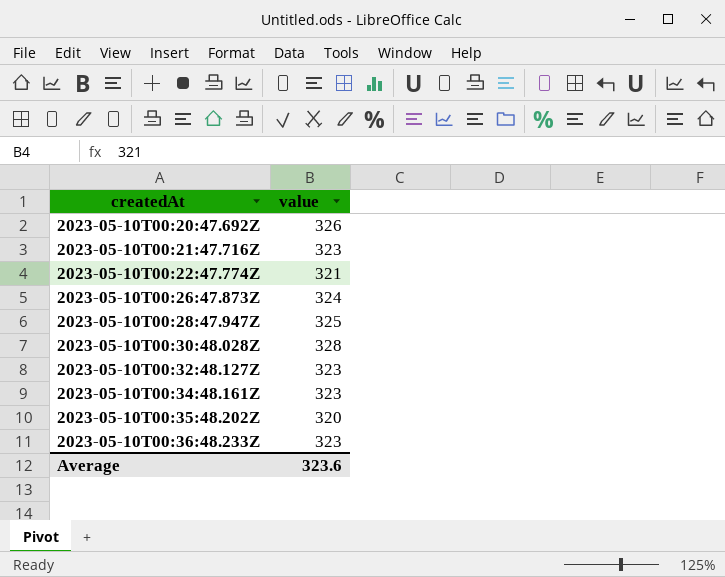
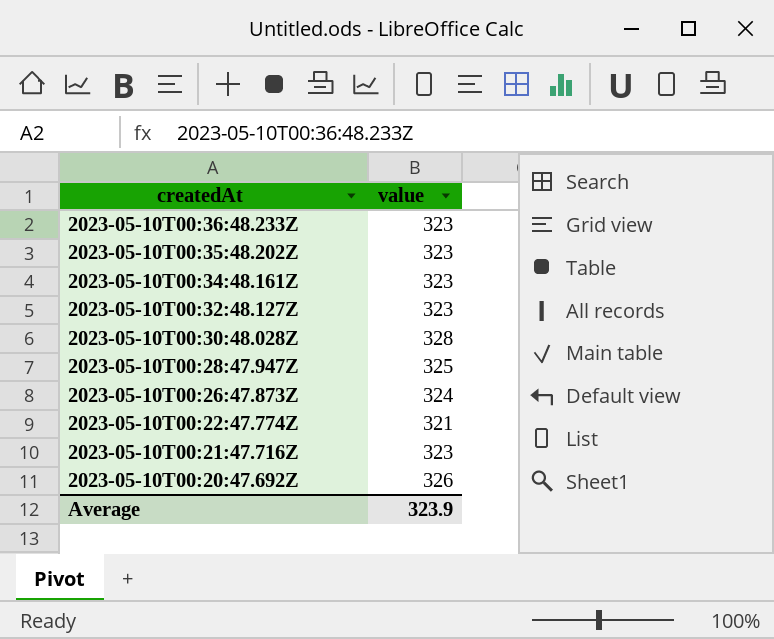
row order: createdAt ascending -> createdAt descending
2023-05-10T00:35:48.202Z | value: 320 -> 323
Average | value: 323.6 -> 323.9

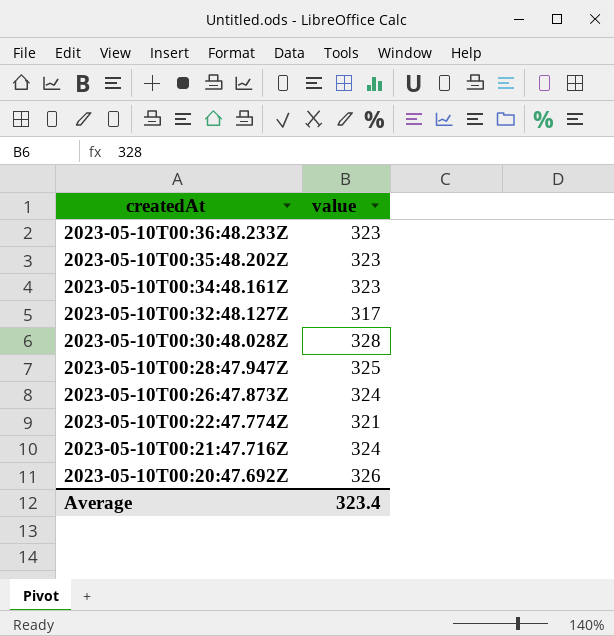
2023-05-10T00:32:48.127Z | value: 323 -> 317
2023-05-10T00:21:47.716Z | value: 323 -> 324
Average | value: 323.9 -> 323.4

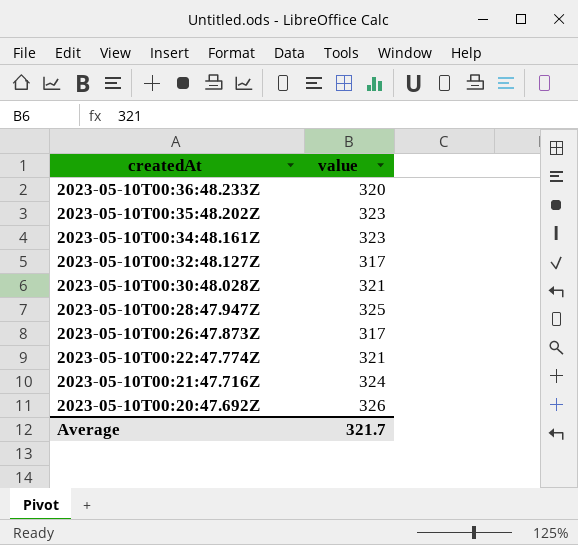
2023-05-10T00:36:48.233Z | value: 323 -> 320
2023-05-10T00:30:48.028Z | value: 328 -> 321
2023-05-10T00:26:47.873Z | value: 324 -> 317
Average | value: 323.4 -> 321.7

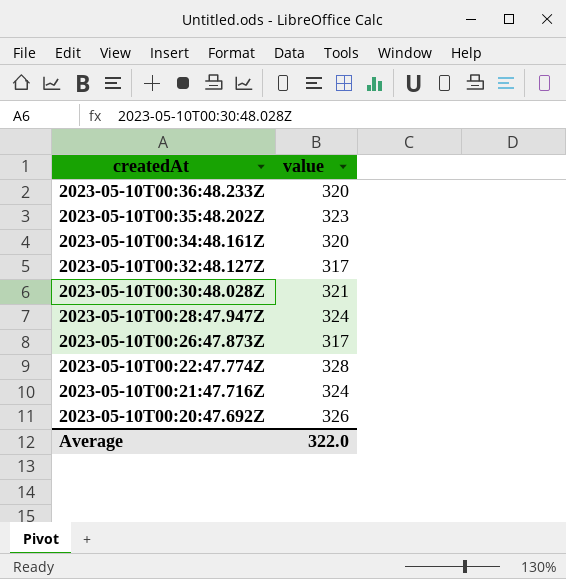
2023-05-10T00:34:48.161Z | value: 323 -> 320
2023-05-10T00:28:47.947Z | value: 325 -> 324
2023-05-10T00:22:47.774Z | value: 321 -> 328
Average | value: 321.7 -> 322.0

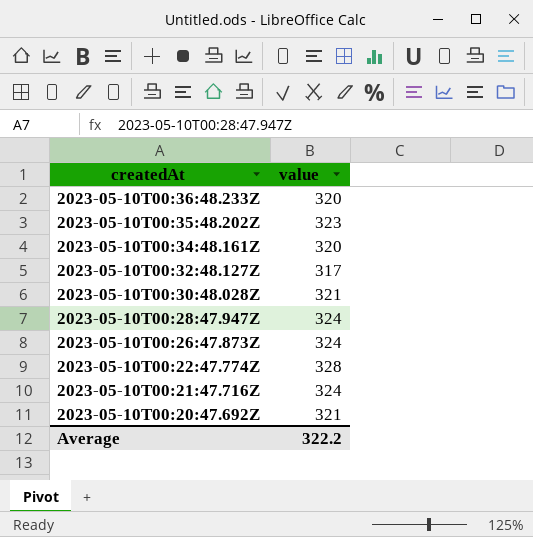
2023-05-10T00:26:47.873Z | value: 317 -> 324
2023-05-10T00:20:47.692Z | value: 326 -> 321
Average | value: 322.0 -> 322.2

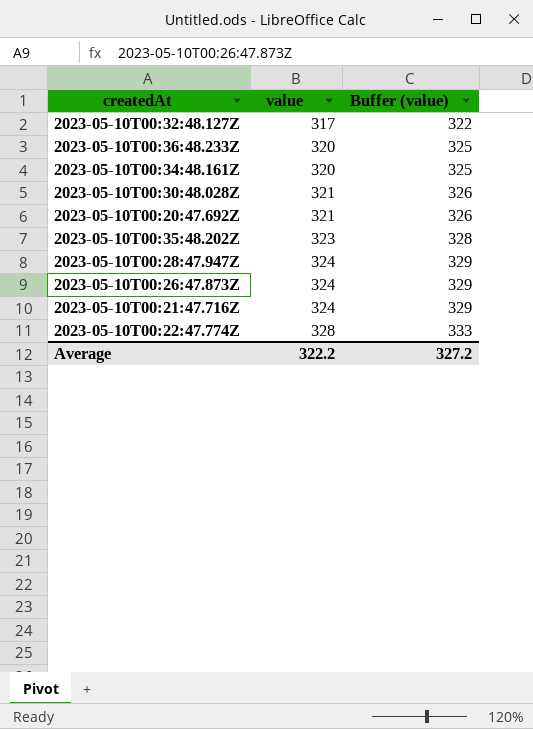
row order: createdAt descending -> value ascending
column Buffer (value) | formula: none -> [value] + 5

